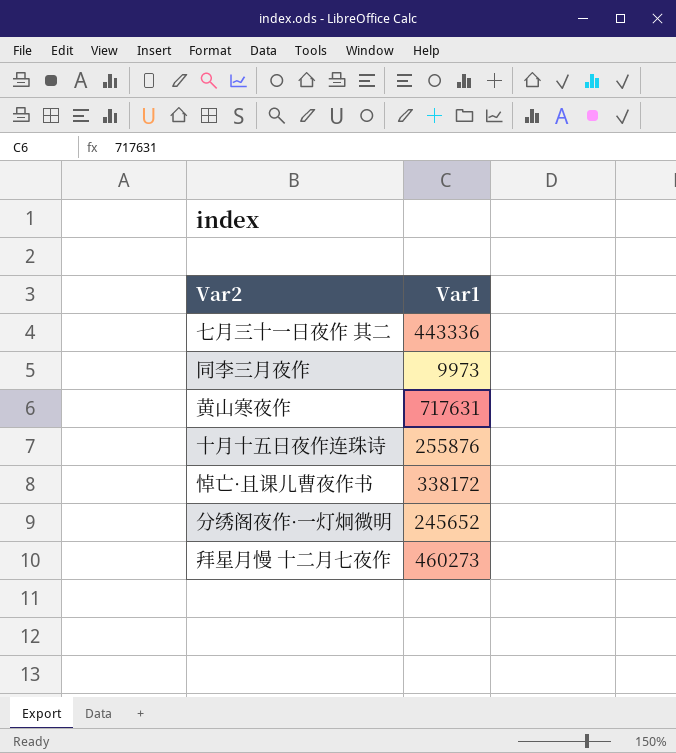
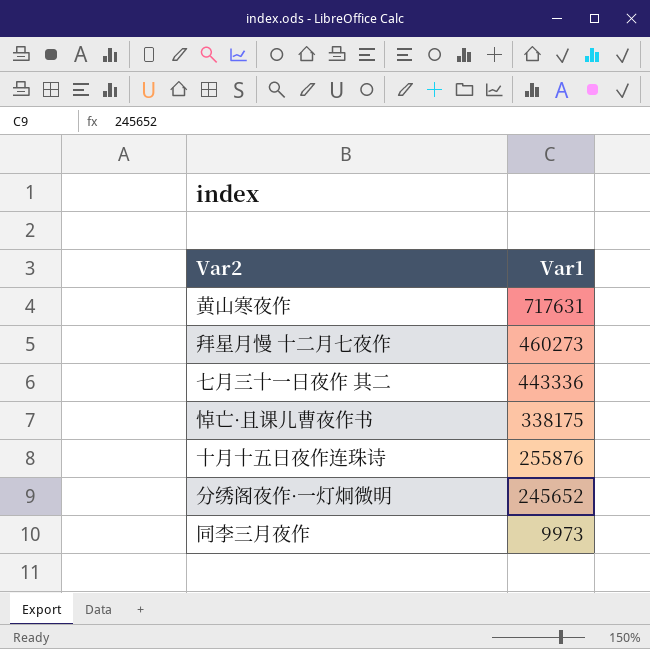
row order: none -> Var1 descending
悼亡·且课儿曹夜作书 | Var1: 338172 -> 338175

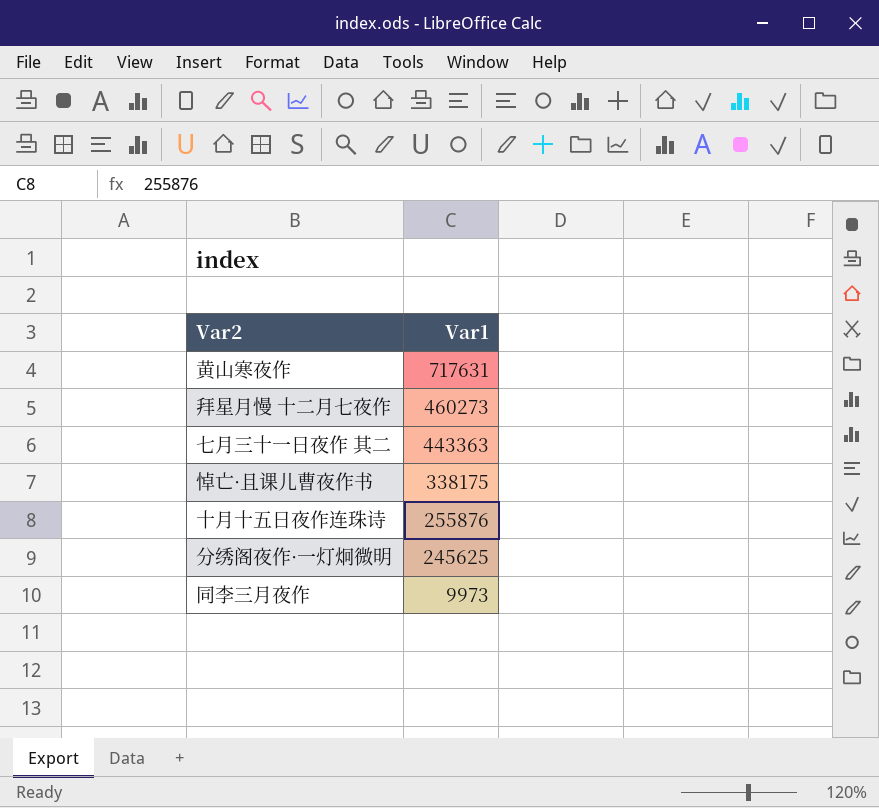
七月三十一日夜作 其二 | Var1: 443336 -> 443363
分绣阁夜作·一灯炯微明 | Var1: 245652 -> 245625

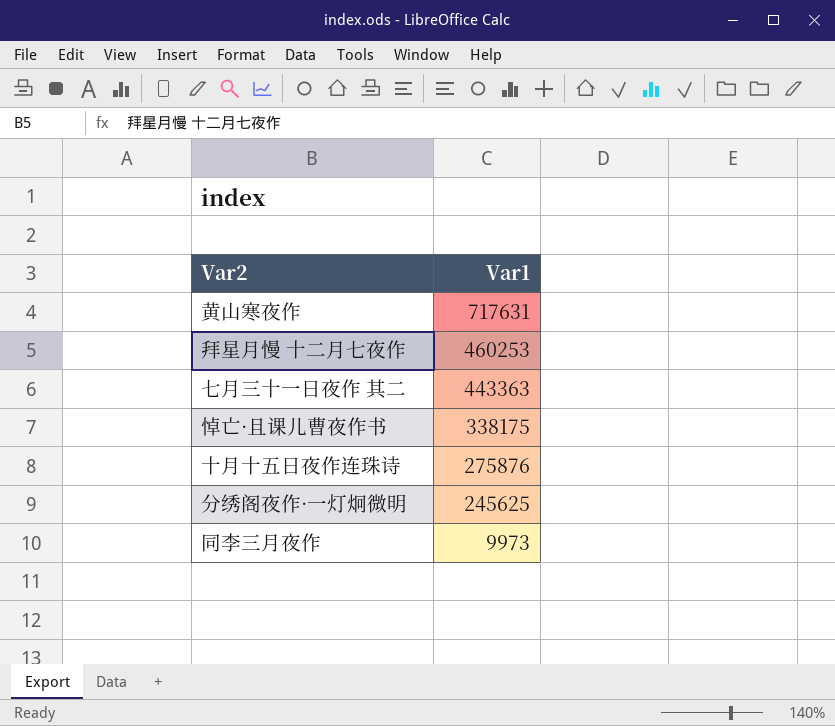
拜星月慢 十二月七夜作 | Var1: 460273 -> 460253
十月十五日夜作连珠诗 | Var1: 255876 -> 275876

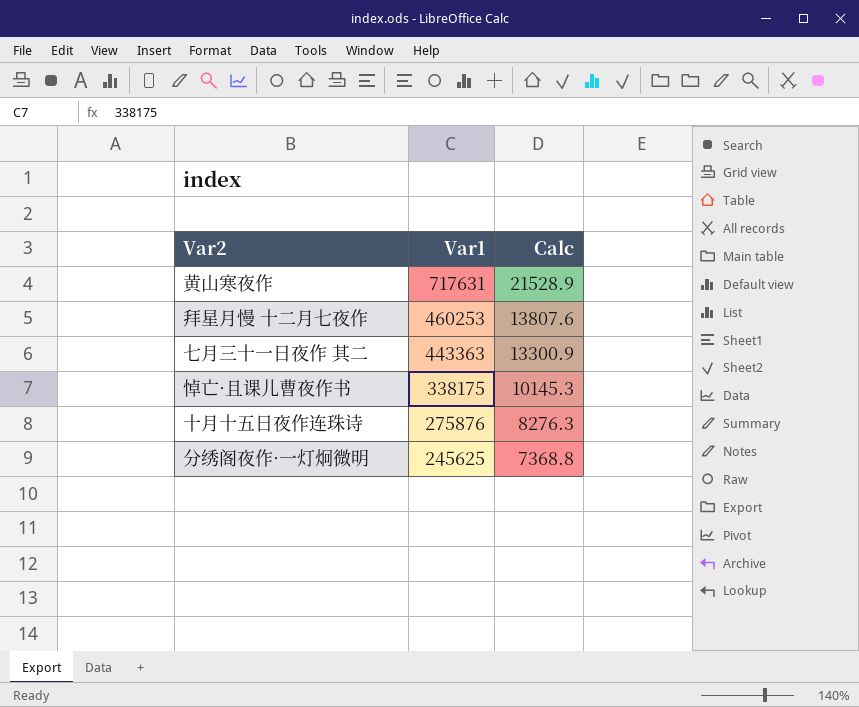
column Calc | formula: none -> [Var1] * 0.03
row 同李三月夜作: 9973 -> none

